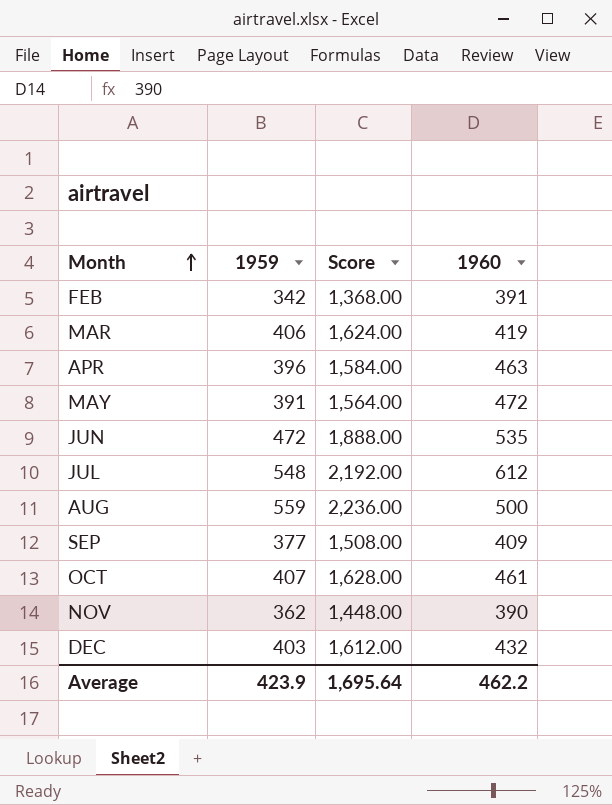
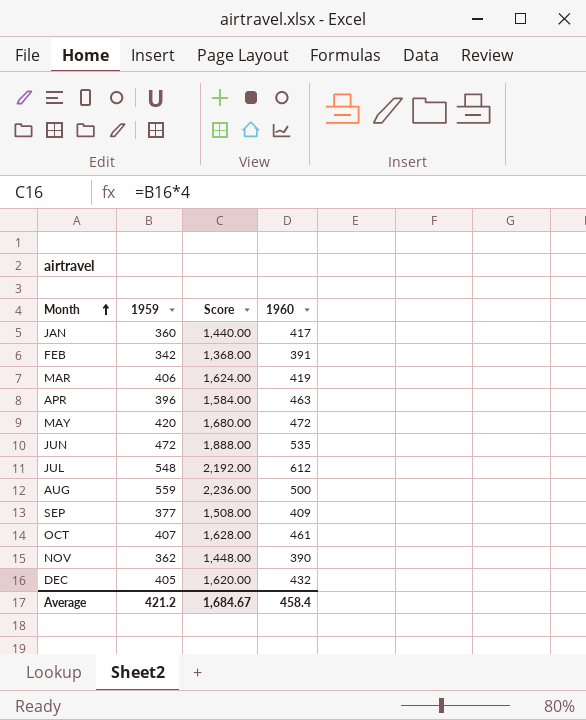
row JAN: none -> 360 | 1,440.00 | 417
MAY | 1959: 391 -> 420
MAY | Score: 1,564.00 -> 1,680.00
DEC | 1959: 403 -> 405
DEC | Score: 1,612.00 -> 1,620.00
Average | 1959: 423.9 -> 421.2
Average | Score: 1,695.64 -> 1,684.67
Average | 1960: 462.2 -> 458.4

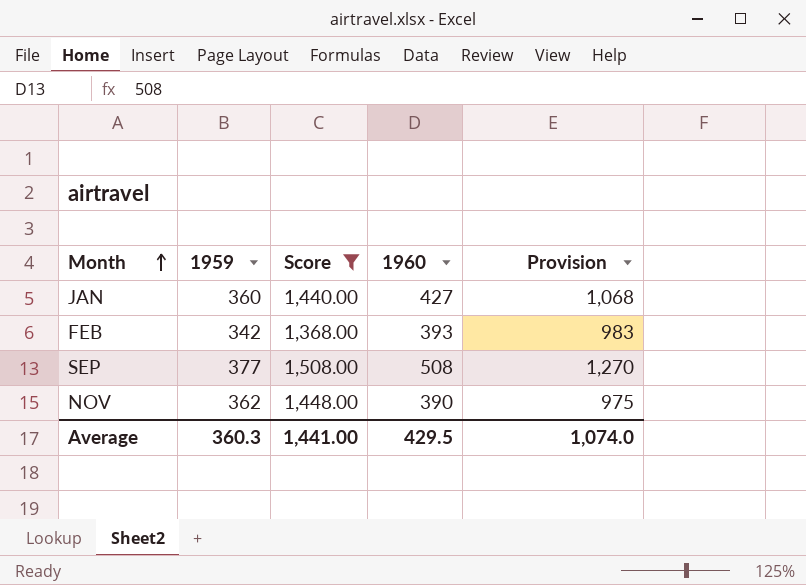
filter: none -> Score <= 1,508.00
column Provision | formula: none -> [1960] * 2.5
JAN | 1960: 417 -> 427
FEB | 1960: 391 -> 393
SEP | 1960: 409 -> 508
Average | 1959: 421.2 -> 360.3
Average | Score: 1,684.67 -> 1,441.00
Average | 1960: 458.4 -> 429.5

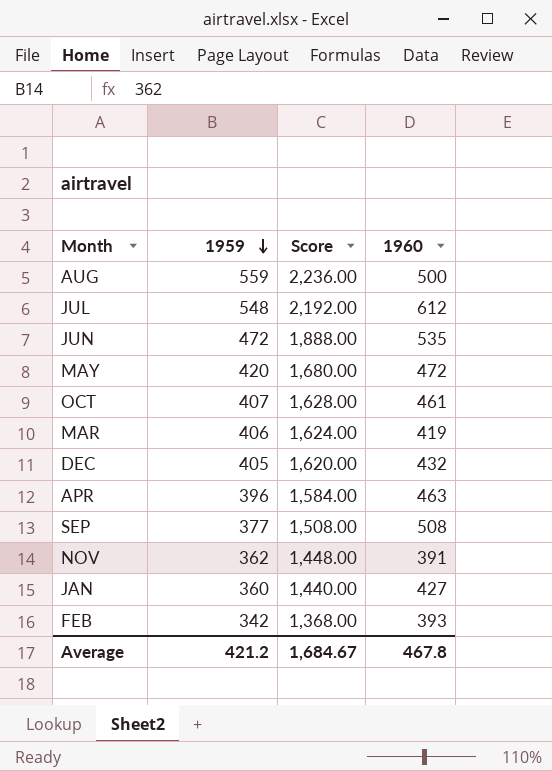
filter: Score <= 1,508.00 -> none
row order: Month ascending -> 1959 descending
column Provision | formula: [1960] * 2.5 -> none
NOV | 1960: 390 -> 391
Average | 1959: 360.3 -> 421.2
Average | Score: 1,441.00 -> 1,684.67
Average | 1960: 429.5 -> 467.8

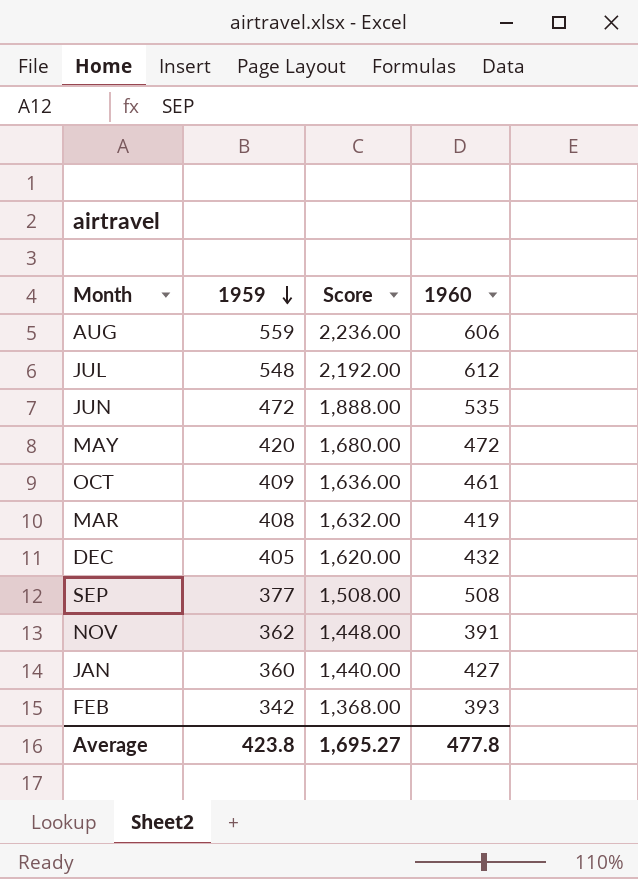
row APR: 396 | 1,584.00 | 463 -> none
AUG | 1960: 500 -> 606
OCT | 1959: 407 -> 409
OCT | Score: 1,628.00 -> 1,636.00
MAR | 1959: 406 -> 408
MAR | Score: 1,624.00 -> 1,632.00
Average | 1959: 421.2 -> 423.8
Average | Score: 1,684.67 -> 1,695.27
Average | 1960: 467.8 -> 477.8

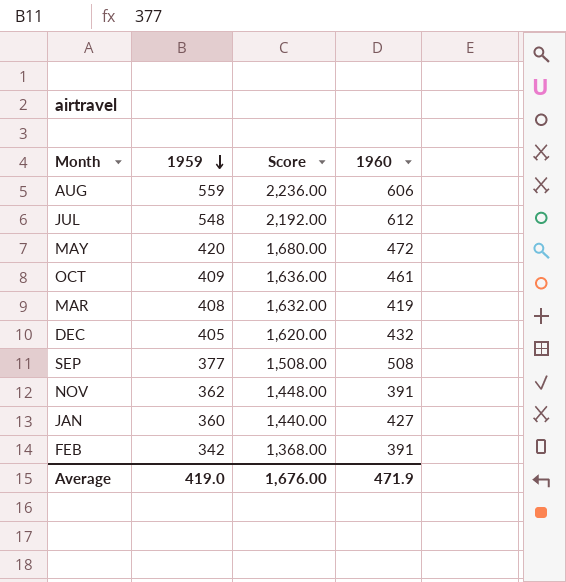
row JUN: 472 | 1,888.00 | 535 -> none
FEB | 1960: 393 -> 391
Average | 1959: 423.8 -> 419.0
Average | Score: 1,695.27 -> 1,676.00
Average | 1960: 477.8 -> 471.9

